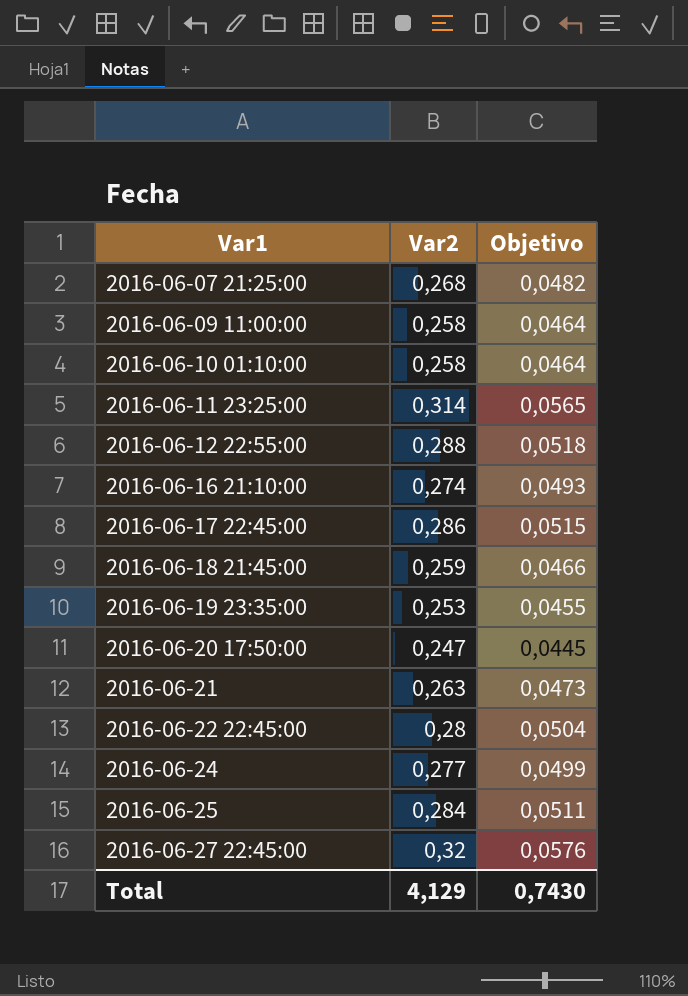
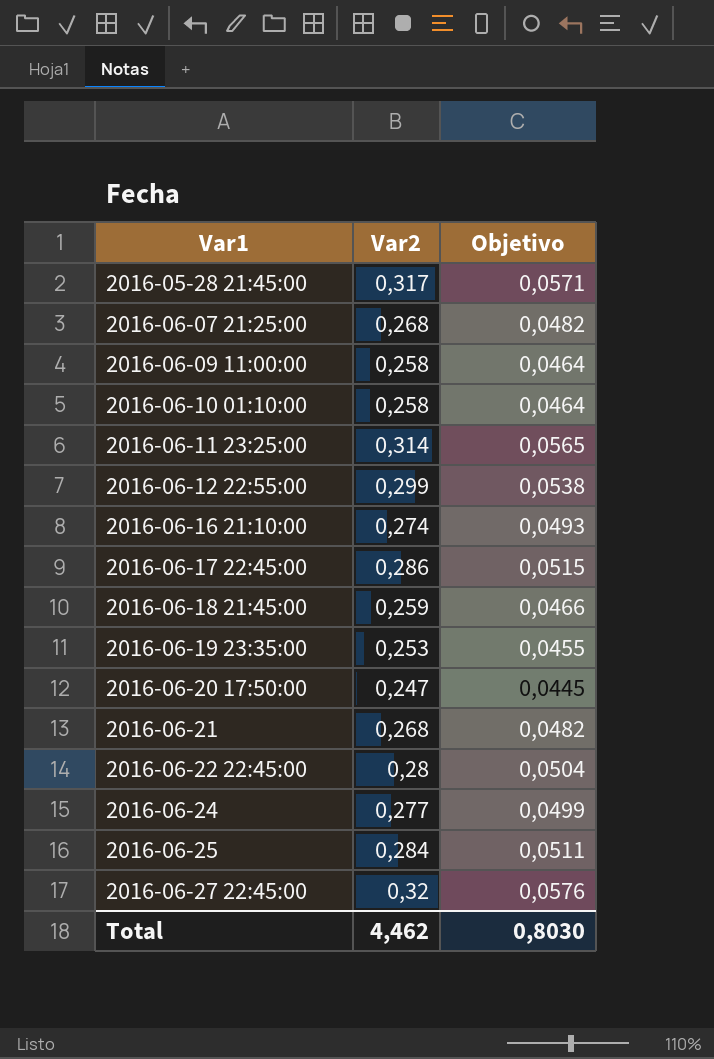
row 2016-05-28 21:45:00: none -> 0,317 | 0,0571
2016-06-12 22:55:00 | Var2: 0,288 -> 0,299
2016-06-12 22:55:00 | Objetivo: 0,0518 -> 0,0538
2016-06-21 | Var2: 0,263 -> 0,268
2016-06-21 | Objetivo: 0,0473 -> 0,0482
Total | Var2: 4,129 -> 4,462
Total | Objetivo: 0,7430 -> 0,8030

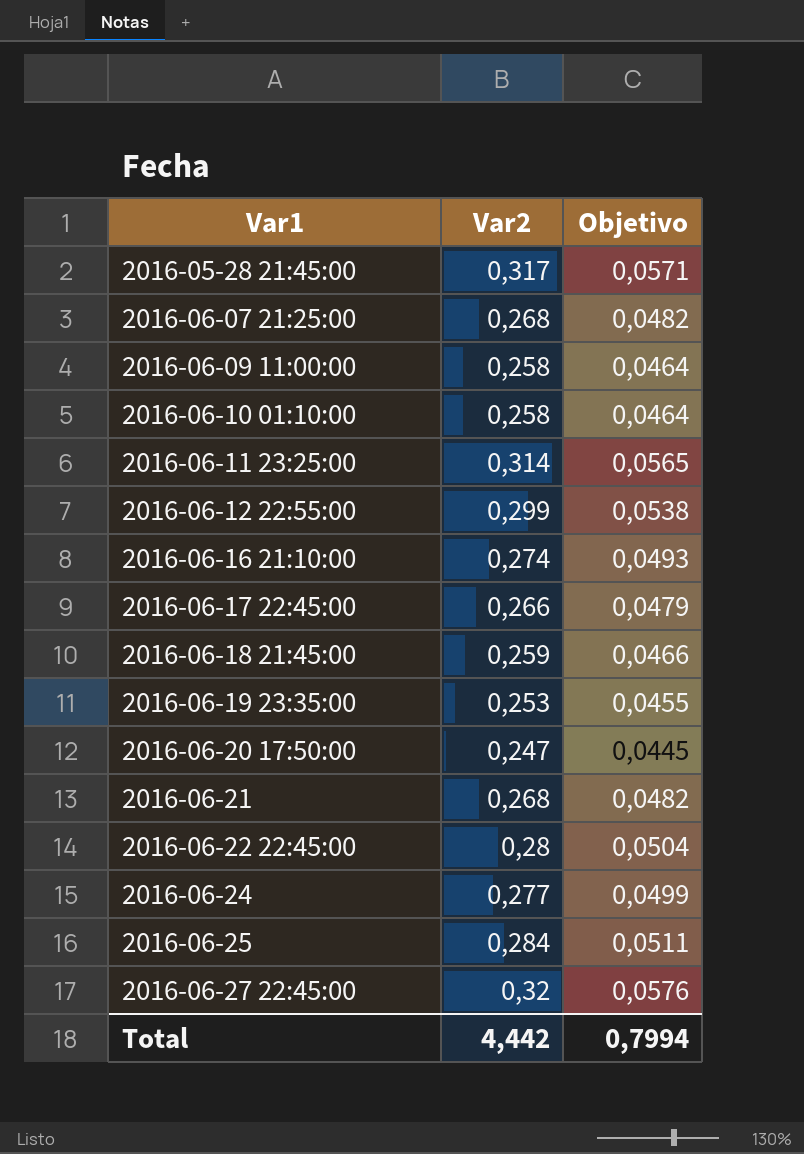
2016-06-17 22:45:00 | Var2: 0,286 -> 0,266
2016-06-17 22:45:00 | Objetivo: 0,0515 -> 0,0479
Total | Var2: 4,462 -> 4,442
Total | Objetivo: 0,8030 -> 0,7994

